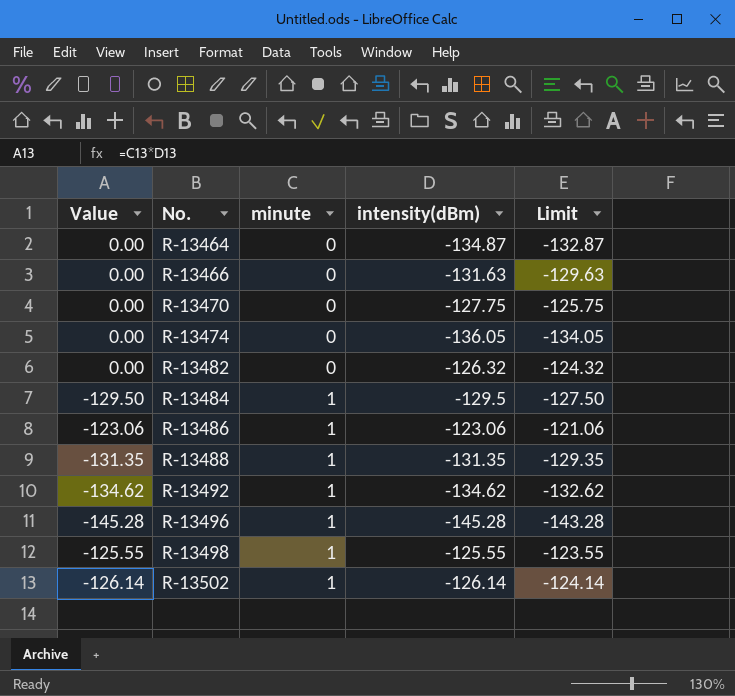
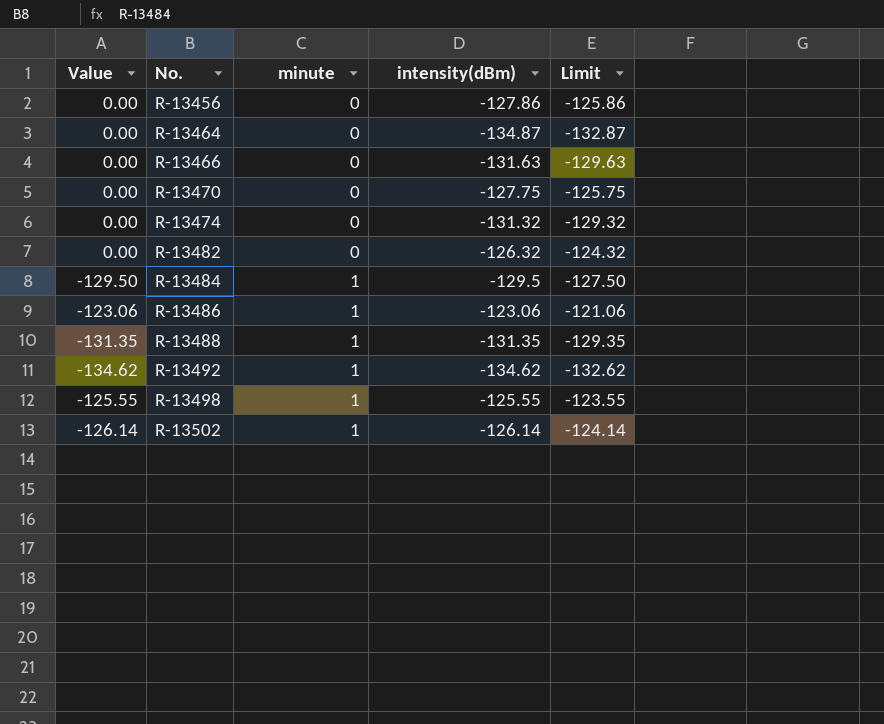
row R-13496: -145.28 | 1 | -145.28 | -143.28 -> none
row R-13456: none -> 0.00 | 0 | -127.86 | -125.86
R-13474 | intensity(dBm): -136.05 -> -131.32
R-13474 | Limit: -134.05 -> -129.32

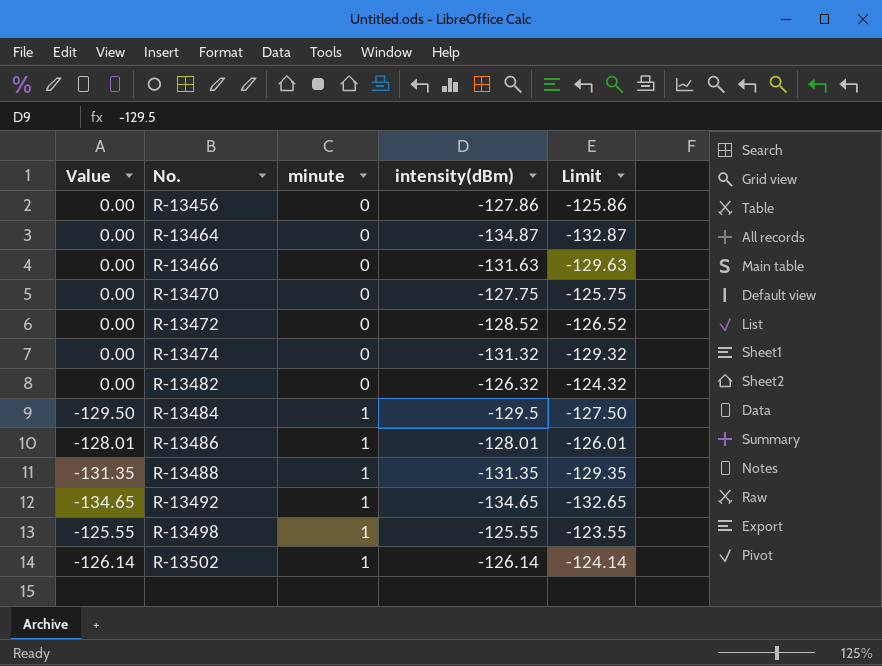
row R-13472: none -> 0.00 | 0 | -128.52 | -126.52
R-13486 | Value: -123.06 -> -128.01
R-13486 | intensity(dBm): -123.06 -> -128.01
R-13486 | Limit: -121.06 -> -126.01
R-13492 | Value: -134.62 -> -134.65
R-13492 | intensity(dBm): -134.62 -> -134.65
R-13492 | Limit: -132.62 -> -132.65

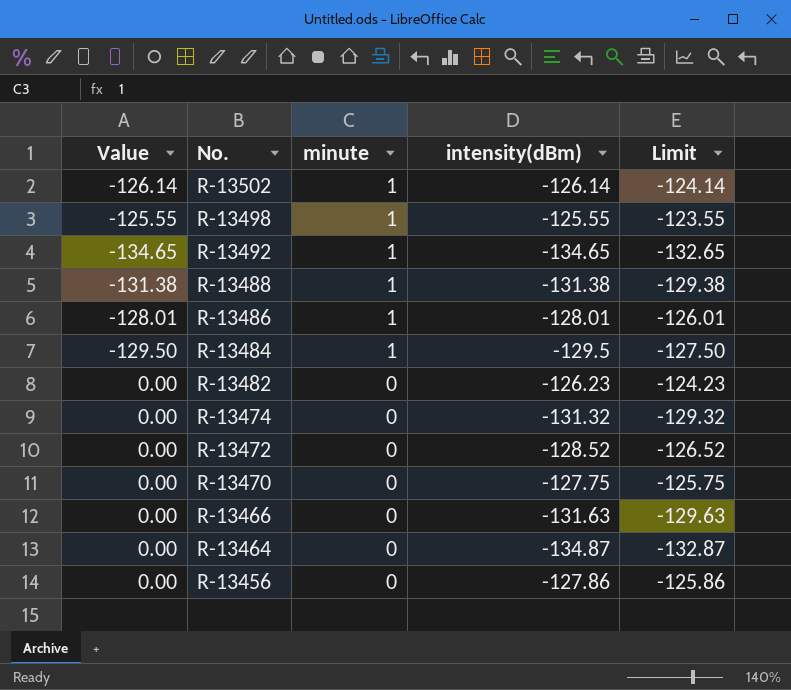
row order: No. ascending -> No. descending
R-13488 | Value: -131.35 -> -131.38
R-13488 | intensity(dBm): -131.35 -> -131.38
R-13488 | Limit: -129.35 -> -129.38
R-13482 | intensity(dBm): -126.32 -> -126.23
R-13482 | Limit: -124.32 -> -124.23

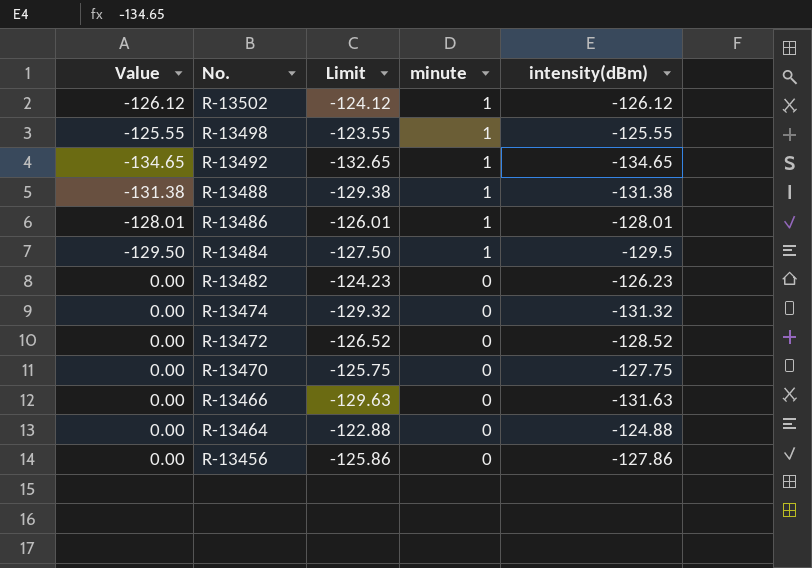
column Limit | position: 5 -> 3
R-13502 | Value: -126.14 -> -126.12
R-13502 | Limit: -124.14 -> -124.12
R-13502 | intensity(dBm): -126.14 -> -126.12
R-13464 | Limit: -132.87 -> -122.88
R-13464 | intensity(dBm): -134.87 -> -124.88

